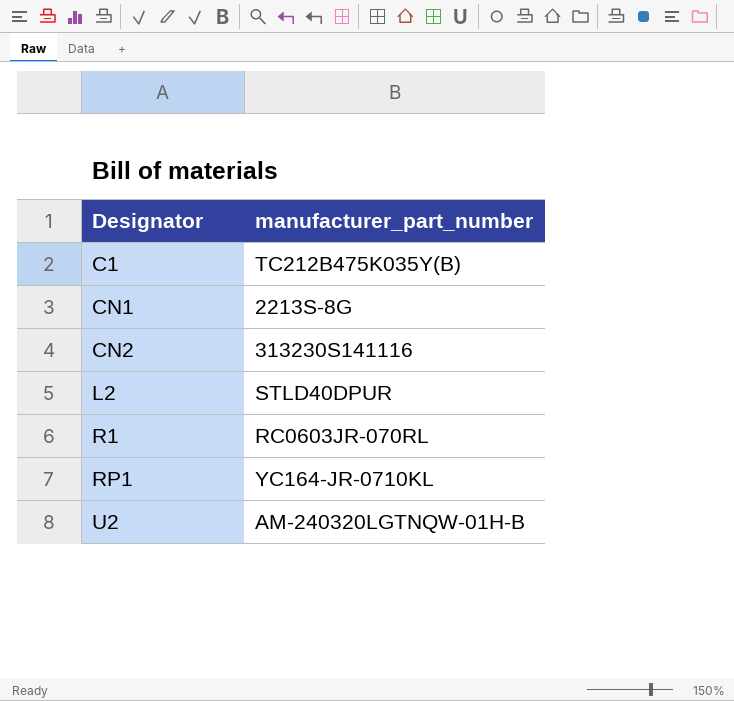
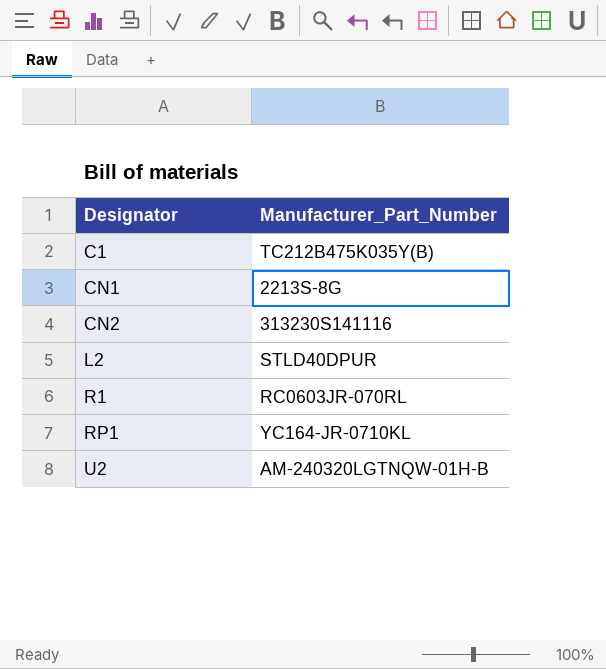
column name: manufacturer_part_number -> Manufacturer_Part_Number

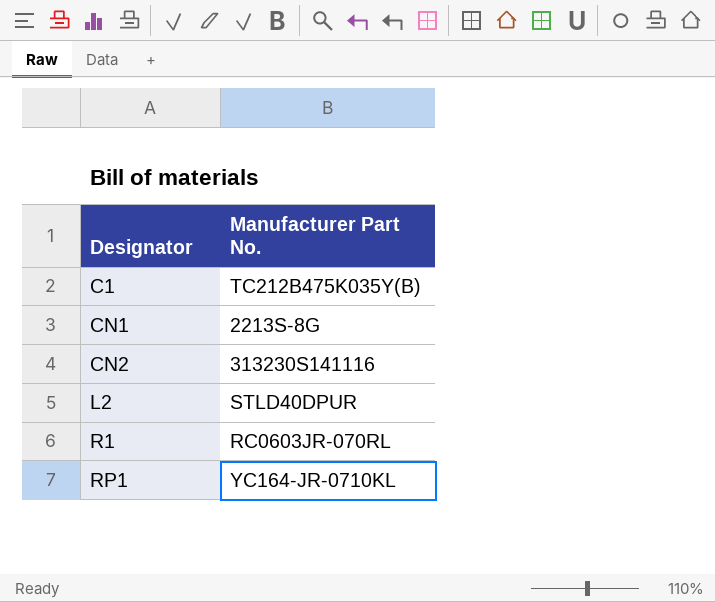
column name: Manufacturer_Part_Number -> Manufacturer Part No.
row U2: AM-240320LGTNQW-01H-B -> none

